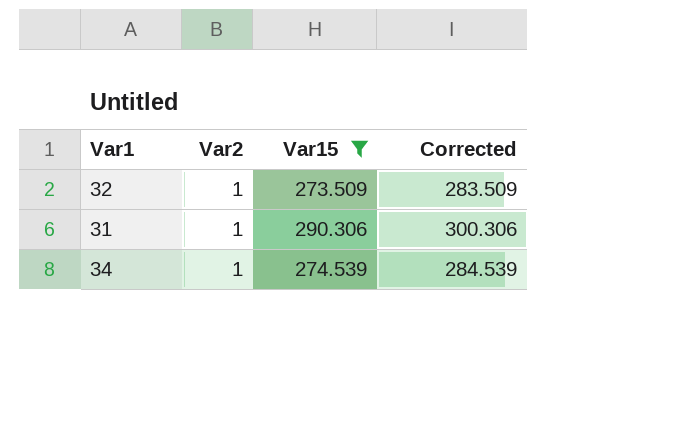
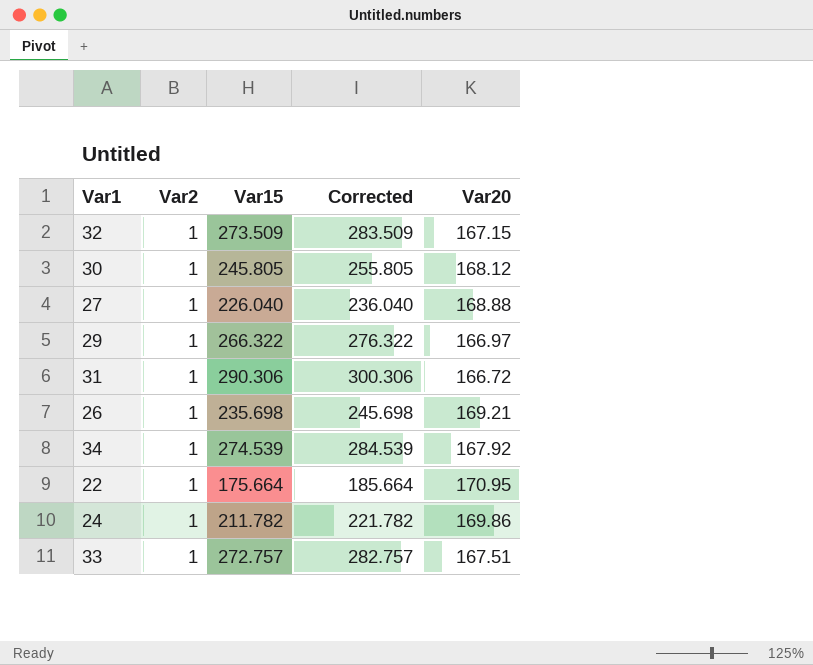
filter: Var15 >= 273.509 -> none
column Var20 | position: none -> 5

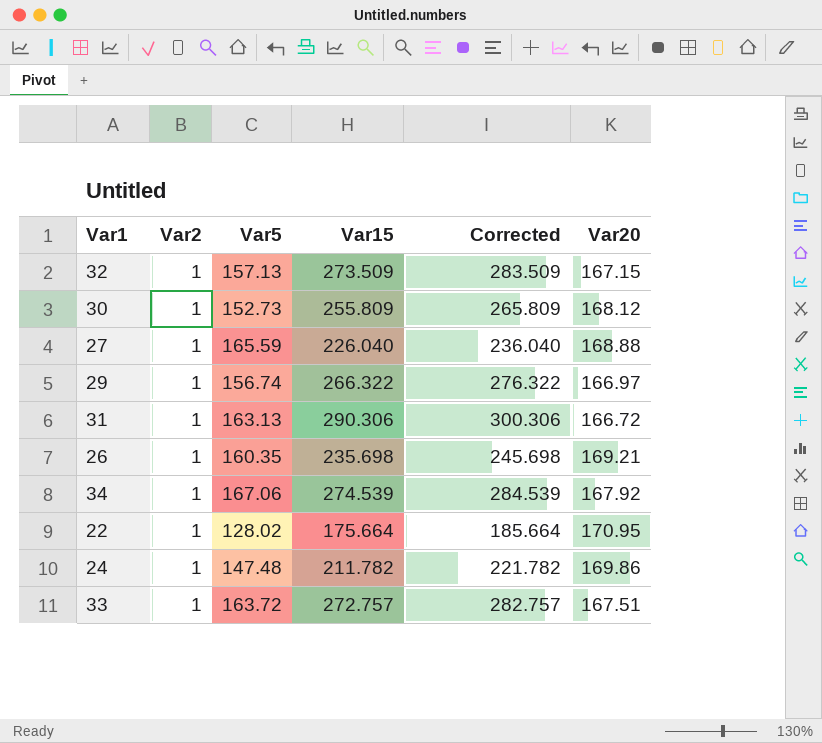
column Var5 | position: none -> 3
30 | Var15: 245.805 -> 255.809
30 | Corrected: 255.805 -> 265.809

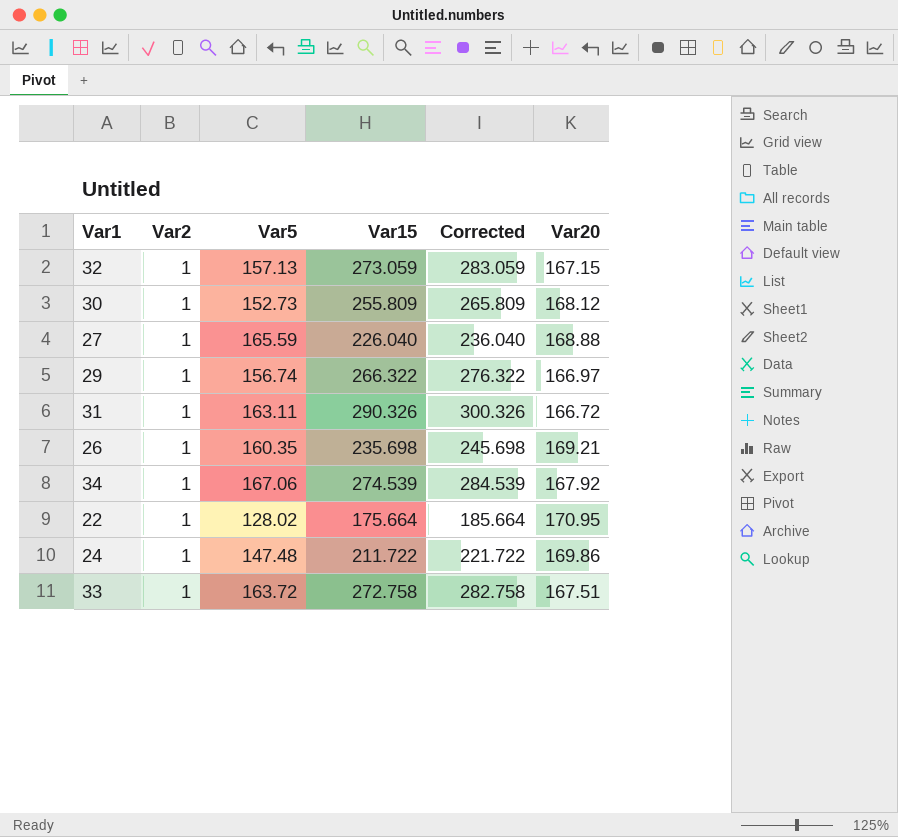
32 | Var15: 273.509 -> 273.059
32 | Corrected: 283.509 -> 283.059
31 | Var5: 163.13 -> 163.11
31 | Var15: 290.306 -> 290.326
31 | Corrected: 300.306 -> 300.326
24 | Var15: 211.782 -> 211.722
24 | Corrected: 221.782 -> 221.722
33 | Var15: 272.757 -> 272.758
33 | Corrected: 282.757 -> 282.758

